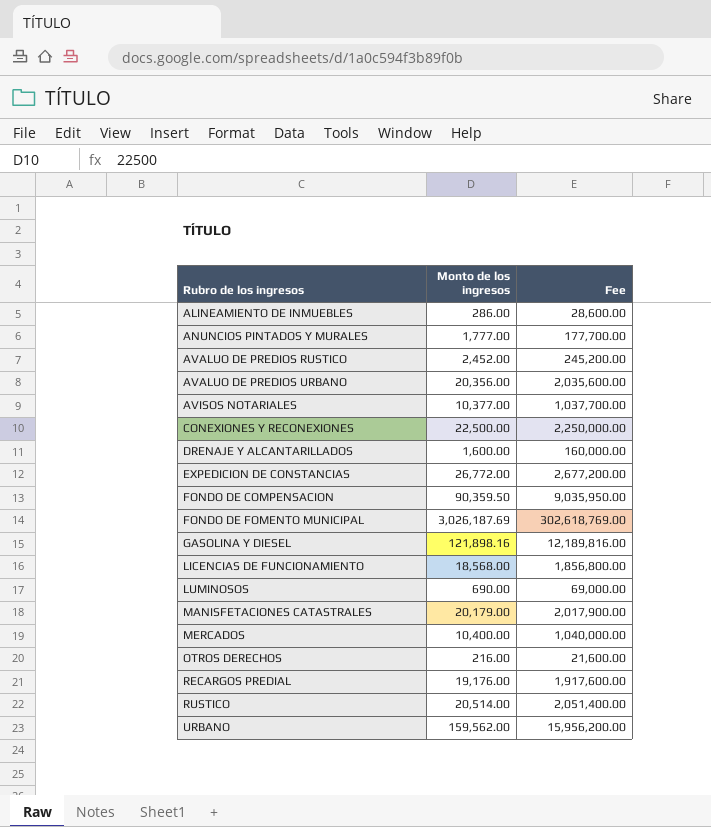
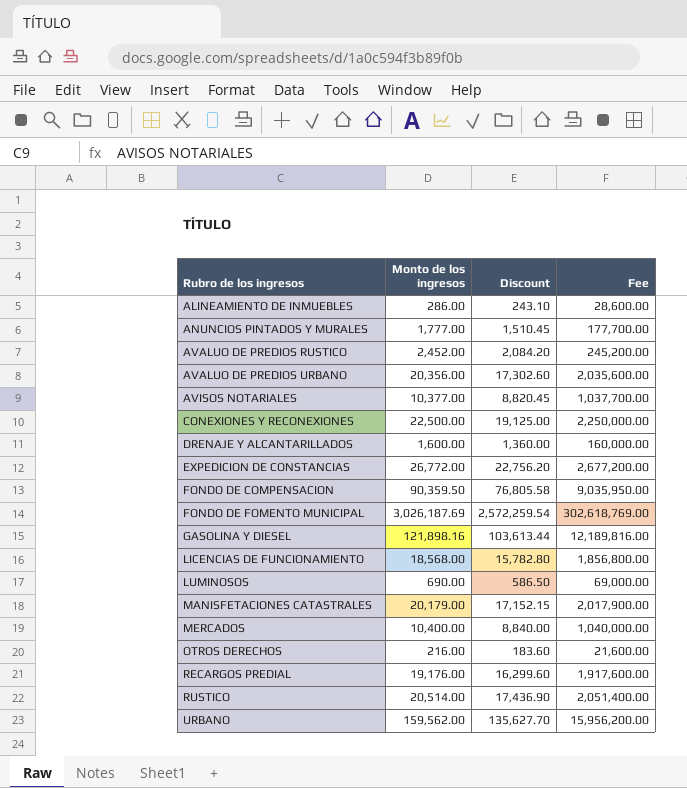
column Discount | formula: none -> [Monto de los ingresos] * 0.85

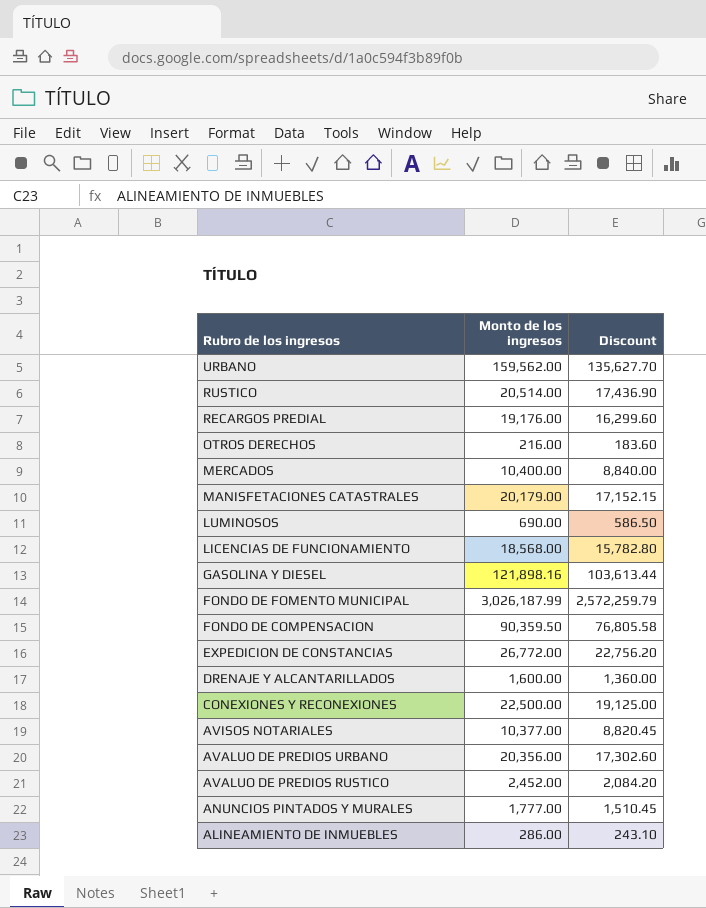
row order: Rubro de los ingresos ascending -> Rubro de los ingresos descending
column Fee | formula: [Monto de los ingresos] * 100 -> none
FONDO DE FOMENTO MUNICIPAL | Monto de los ingresos: 3,026,187.69 -> 3,026,187.99
FONDO DE FOMENTO MUNICIPAL | Discount: 2,572,259.54 -> 2,572,259.79

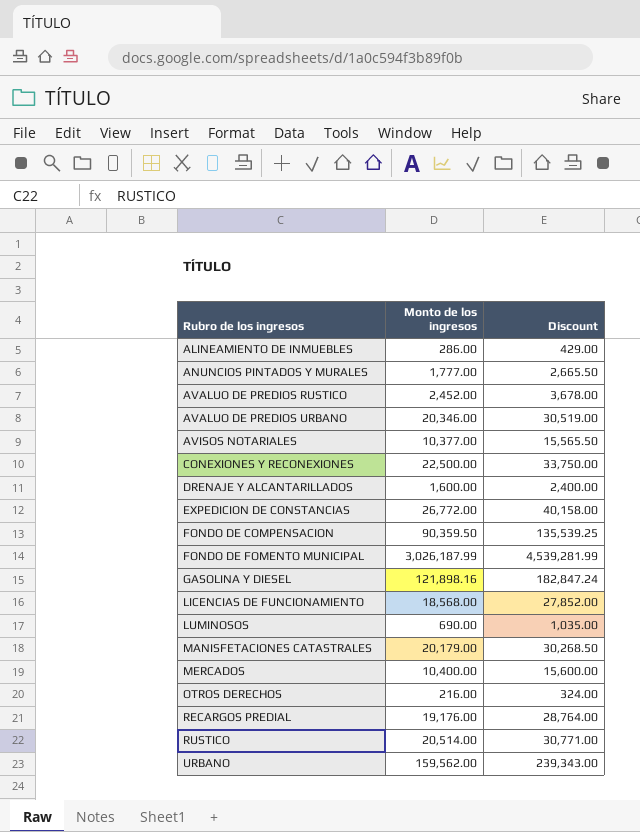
row order: Rubro de los ingresos descending -> Rubro de los ingresos ascending
column Discount | formula: [Monto de los ingresos] * 0.85 -> [Monto de los ingresos] * 1.5
AVALUO DE PREDIOS URBANO | Monto de los ingresos: 20,356.00 -> 20,346.00

